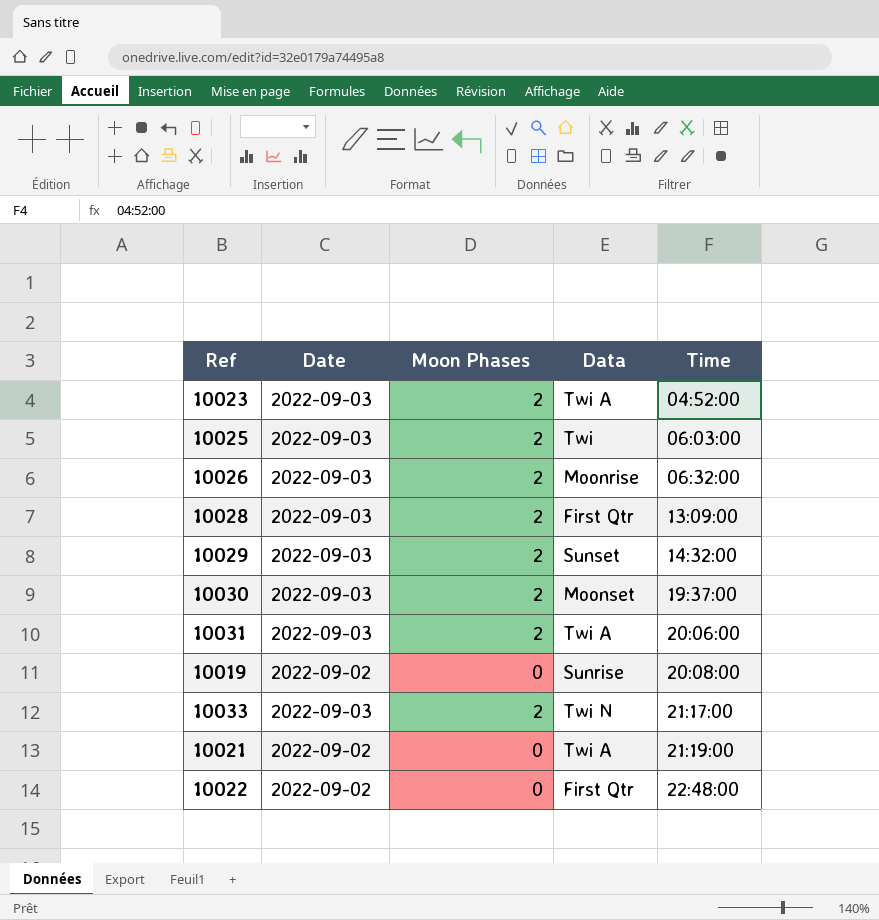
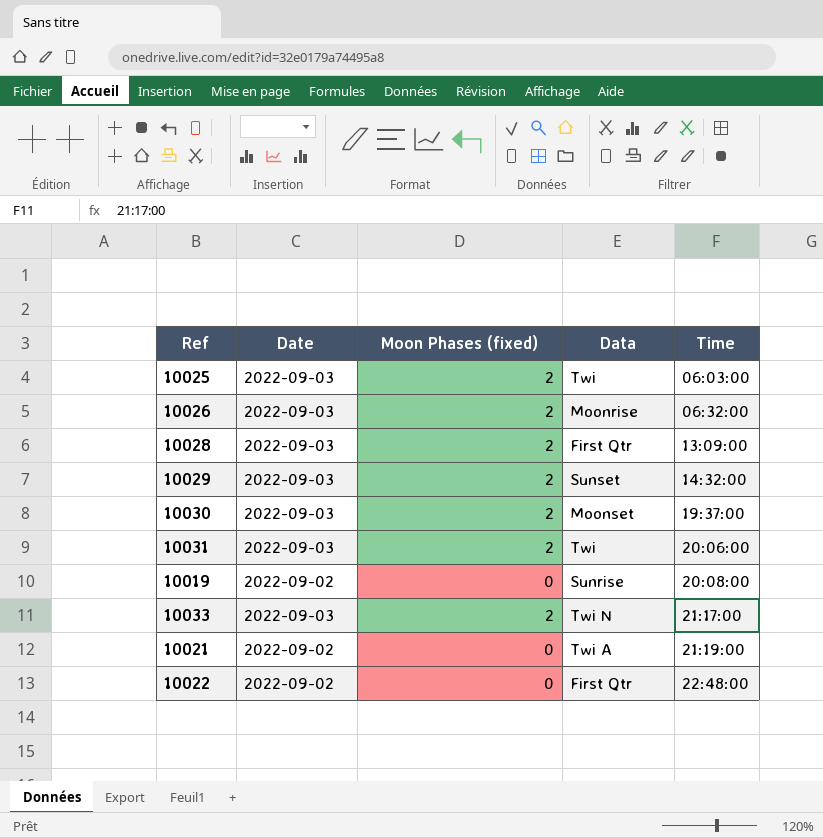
column name: Moon Phases -> Moon Phases (fixed)
row 10023: 2022-09-03 | 2 | Twi A | 04:52:00 -> none
10031 | Data: Twi A -> Twi

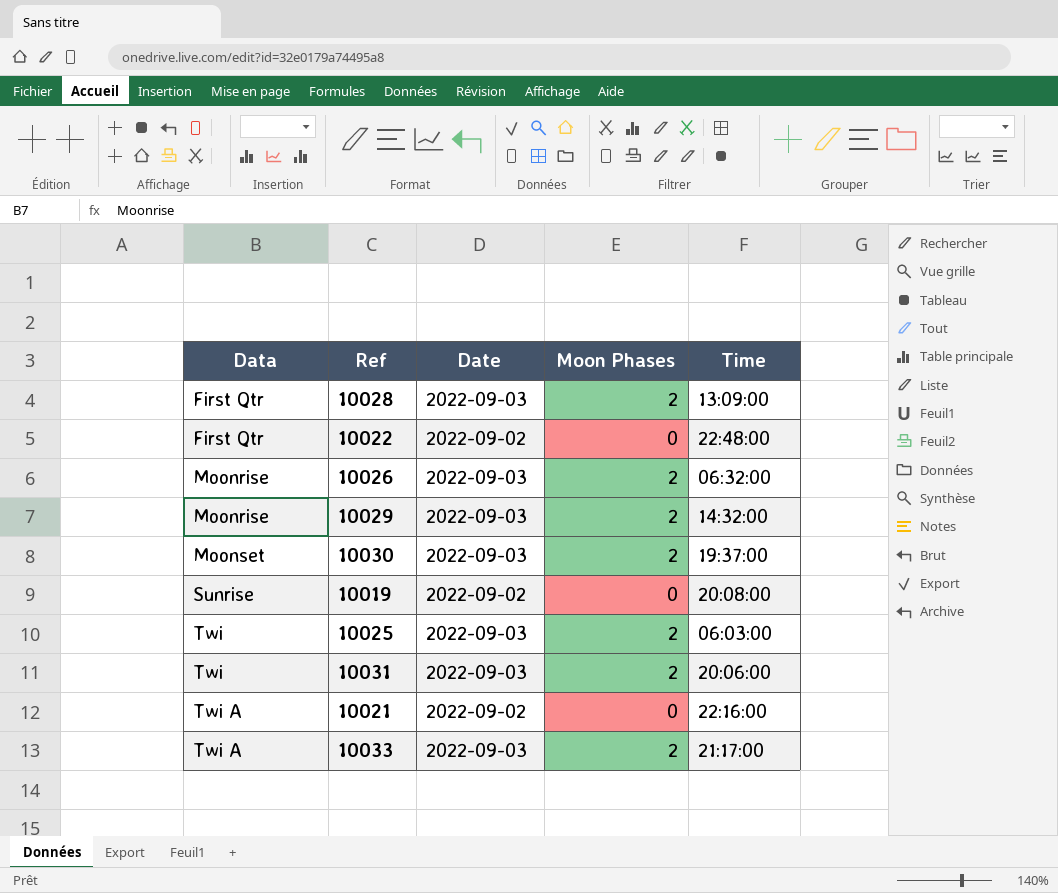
row order: Time ascending -> Data ascending
column Data | position: 4 -> 1
column name: Moon Phases (fixed) -> Moon Phases
10029 | Data: Sunset -> Moonrise
10021 | Time: 21:19:00 -> 22:16:00
10033 | Data: Twi N -> Twi A

